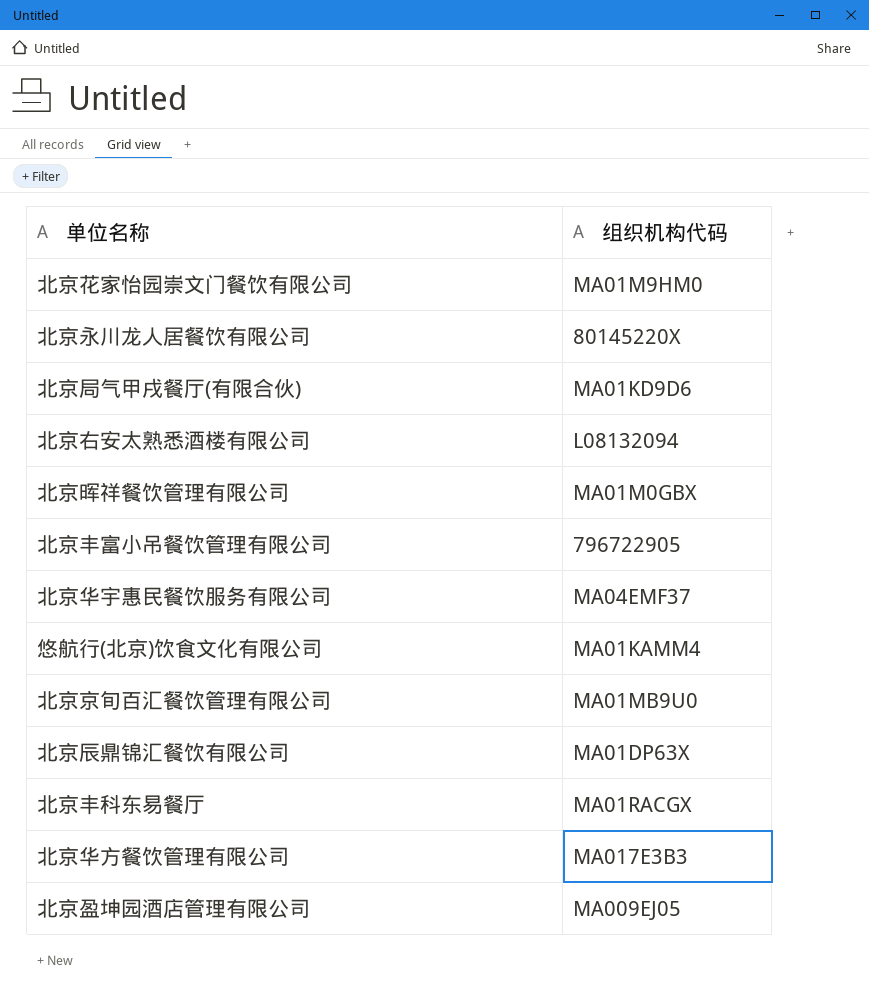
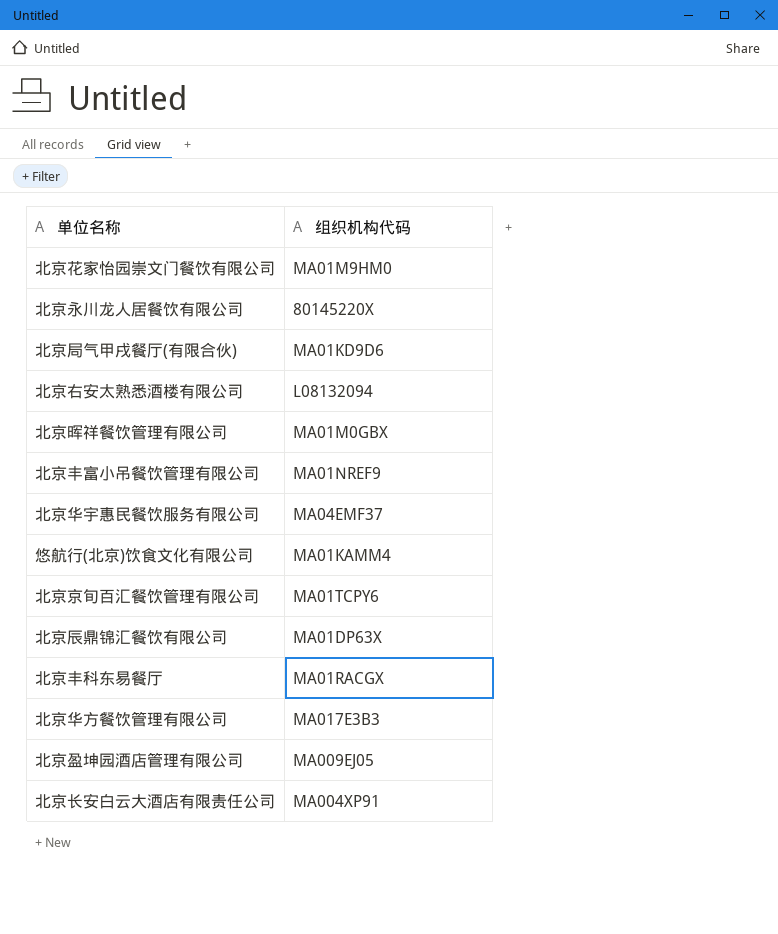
北京丰富小吊餐饮管理有限公司 | 组织机构代码: 796722905 -> MA01NREF9
北京京旬百汇餐饮管理有限公司 | 组织机构代码: MA01MB9U0 -> MA01TCPY6
row 北京长安白云大酒店有限责任公司: none -> MA004XP91

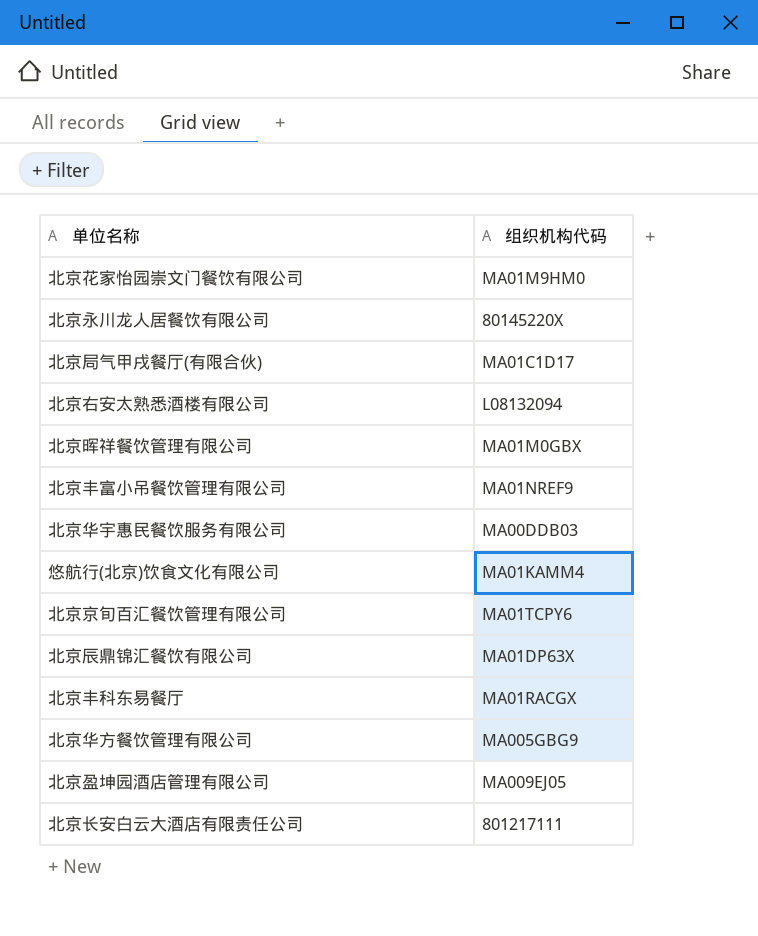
北京局气甲戌餐厅(有限合伙) | 组织机构代码: MA01KD9D6 -> MA01C1D17
北京华宇惠民餐饮服务有限公司 | 组织机构代码: MA04EMF37 -> MA00DDB03
北京华方餐饮管理有限公司 | 组织机构代码: MA017E3B3 -> MA005GBG9
北京长安白云大酒店有限责任公司 | 组织机构代码: MA004XP91 -> 801217111

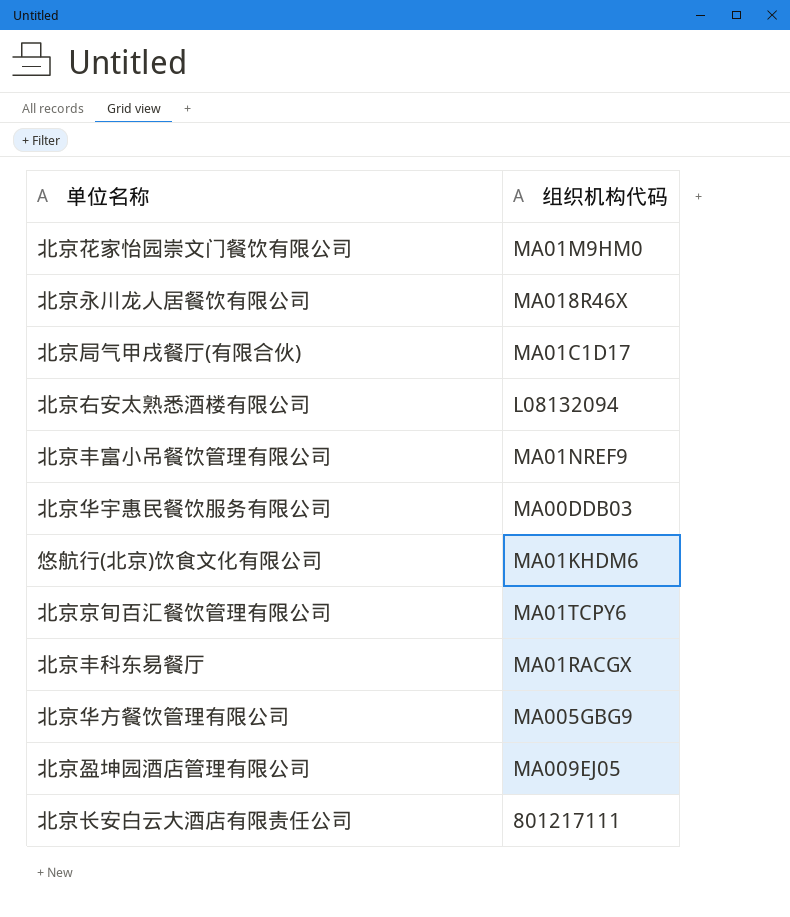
row 北京晖祥餐饮管理有限公司: MA01M0GBX -> none
row 北京辰鼎锦汇餐饮有限公司: MA01DP63X -> none
北京永川龙人居餐饮有限公司 | 组织机构代码: 80145220X -> MA018R46X
悠航行(北京)饮食文化有限公司 | 组织机构代码: MA01KAMM4 -> MA01KHDM6

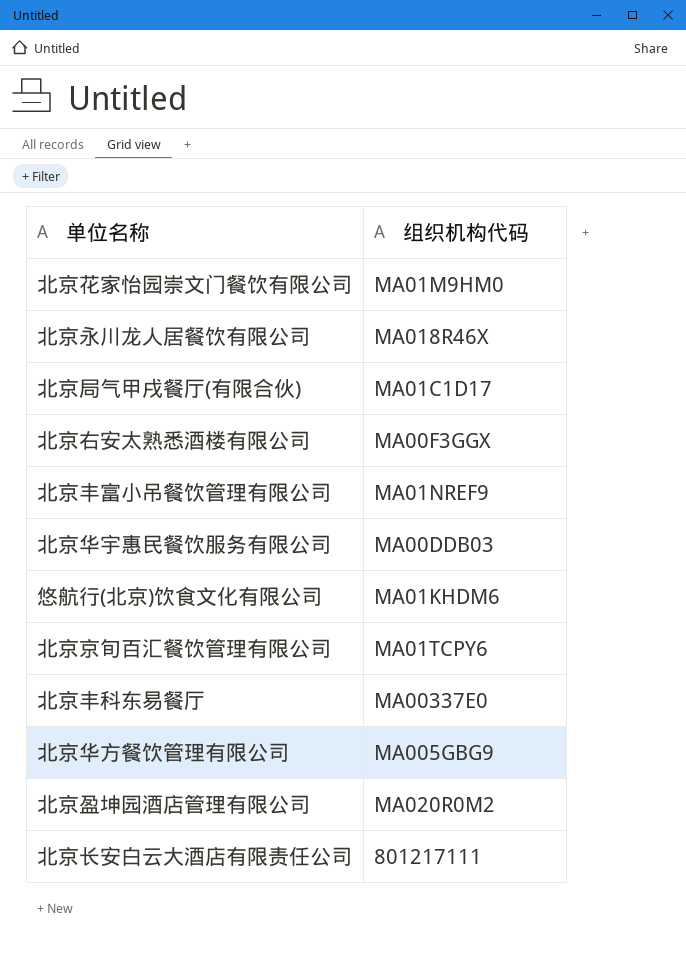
北京右安太熟悉酒楼有限公司 | 组织机构代码: L08132094 -> MA00F3GGX
北京丰科东易餐厅 | 组织机构代码: MA01RACGX -> MA00337E0
北京盈坤园酒店管理有限公司 | 组织机构代码: MA009EJ05 -> MA020R0M2

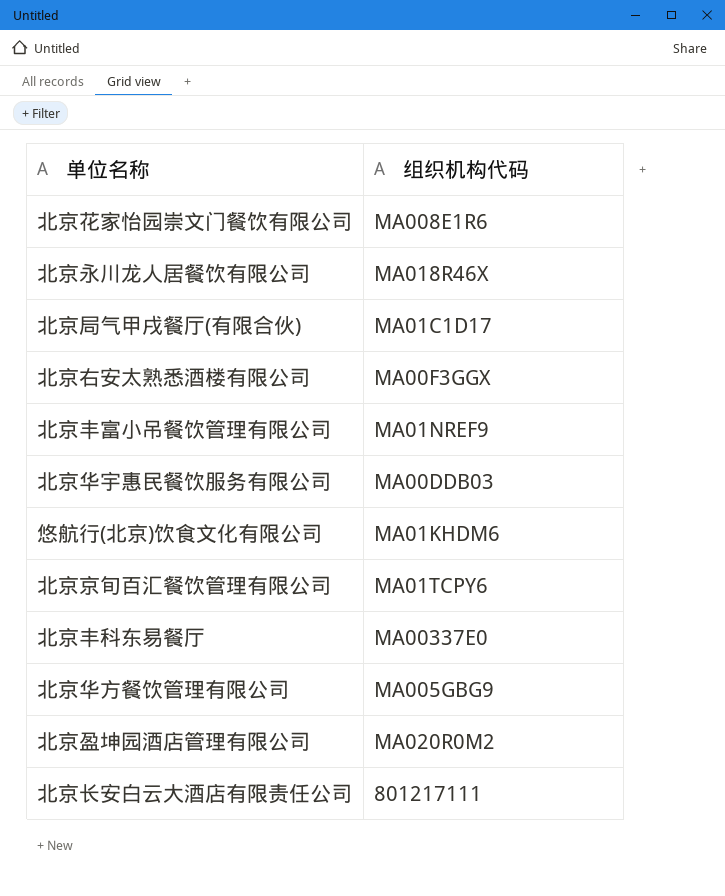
北京花家怡园崇文门餐饮有限公司 | 组织机构代码: MA01M9HM0 -> MA008E1R6

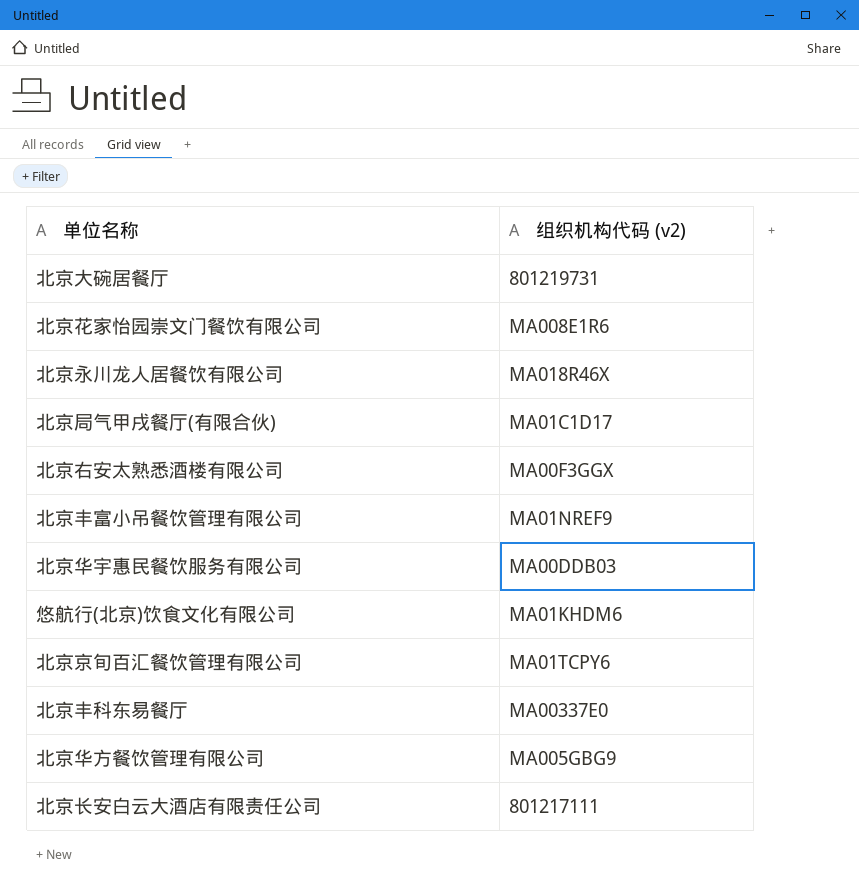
column name: 组织机构代码 -> 组织机构代码 (v2)
row 北京盈坤园酒店管理有限公司: MA020R0M2 -> none
row 北京大碗居餐厅: none -> 801219731

